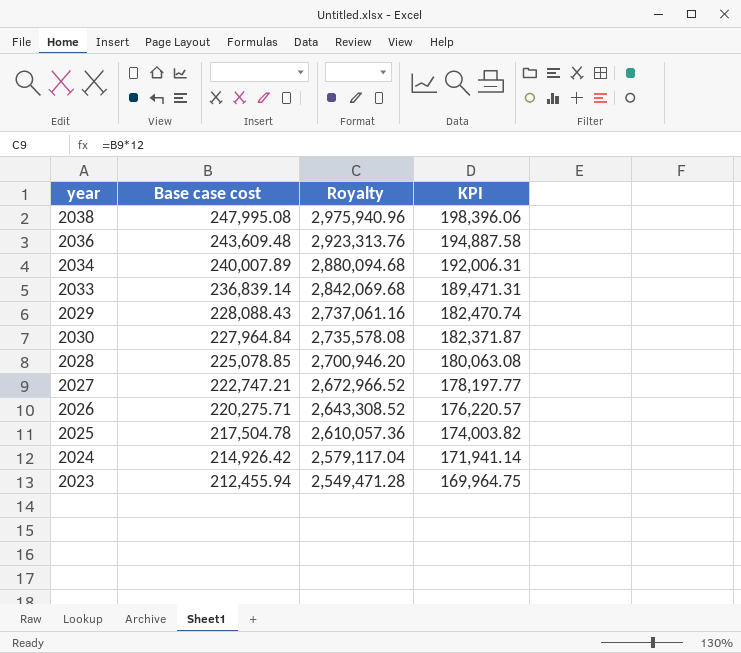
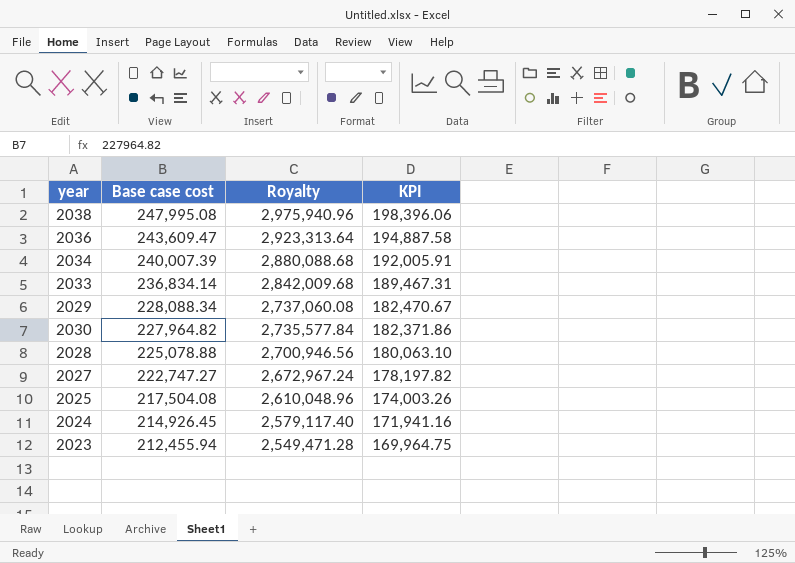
row 2026: 220,275.71 | 2,643,308.52 | 176,220.57 -> none
2036 | Base case cost: 243,609.48 -> 243,609.47
2036 | Royalty: 2,923,313.76 -> 2,923,313.64
2034 | Base case cost: 240,007.89 -> 240,007.39
2034 | Royalty: 2,880,094.68 -> 2,880,088.68
2034 | KPI: 192,006.31 -> 192,005.91
2033 | Base case cost: 236,839.14 -> 236,834.14
2033 | Royalty: 2,842,069.68 -> 2,842,009.68
2033 | KPI: 189,471.31 -> 189,467.31
2029 | Base case cost: 228,088.43 -> 228,088.34
2029 | Royalty: 2,737,061.16 -> 2,737,060.08
2029 | KPI: 182,470.74 -> 182,470.67
2030 | Base case cost: 227,964.84 -> 227,964.82
2030 | Royalty: 2,735,578.08 -> 2,735,577.84
2030 | KPI: 182,371.87 -> 182,371.86
2028 | Base case cost: 225,078.85 -> 225,078.88
2028 | Royalty: 2,700,946.20 -> 2,700,946.56
2028 | KPI: 180,063.08 -> 180,063.10
2027 | Base case cost: 222,747.21 -> 222,747.27
2027 | Royalty: 2,672,966.52 -> 2,672,967.24
2027 | KPI: 178,197.77 -> 178,197.82
2025 | Base case cost: 217,504.78 -> 217,504.08
2025 | Royalty: 2,610,057.36 -> 2,610,048.96
2025 | KPI: 174,003.82 -> 174,003.26
2024 | Base case cost: 214,926.42 -> 214,926.45
2024 | Royalty: 2,579,117.04 -> 2,579,117.40
2024 | KPI: 171,941.14 -> 171,941.16

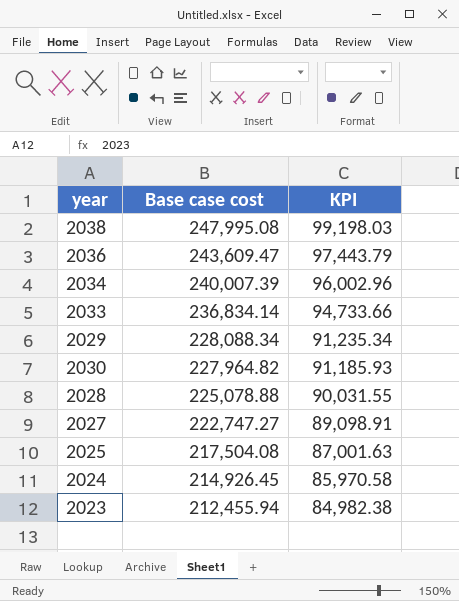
column Royalty | formula: [Base case cost] * 12 -> none
column KPI | formula: [Base case cost] * 0.8 -> [Base case cost] * 0.4

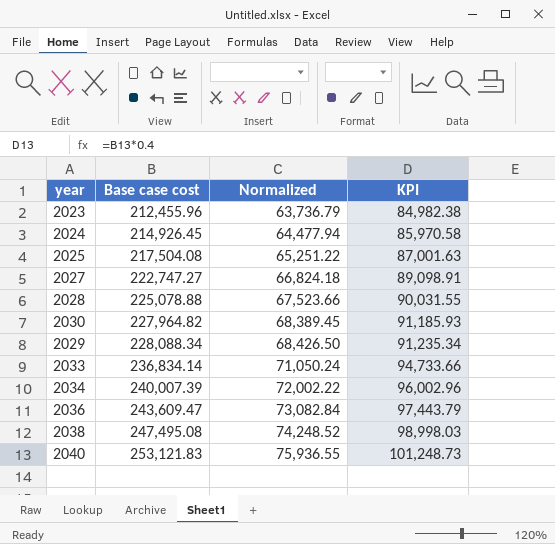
row order: Base case cost descending -> Base case cost ascending
column Normalized | formula: none -> [Base case cost] * 0.3
2023 | Base case cost: 212,455.94 -> 212,455.96
2038 | Base case cost: 247,995.08 -> 247,495.08
2038 | KPI: 99,198.03 -> 98,998.03
row 2040: none -> 253,121.83 | 75,936.55 | 101,248.73

